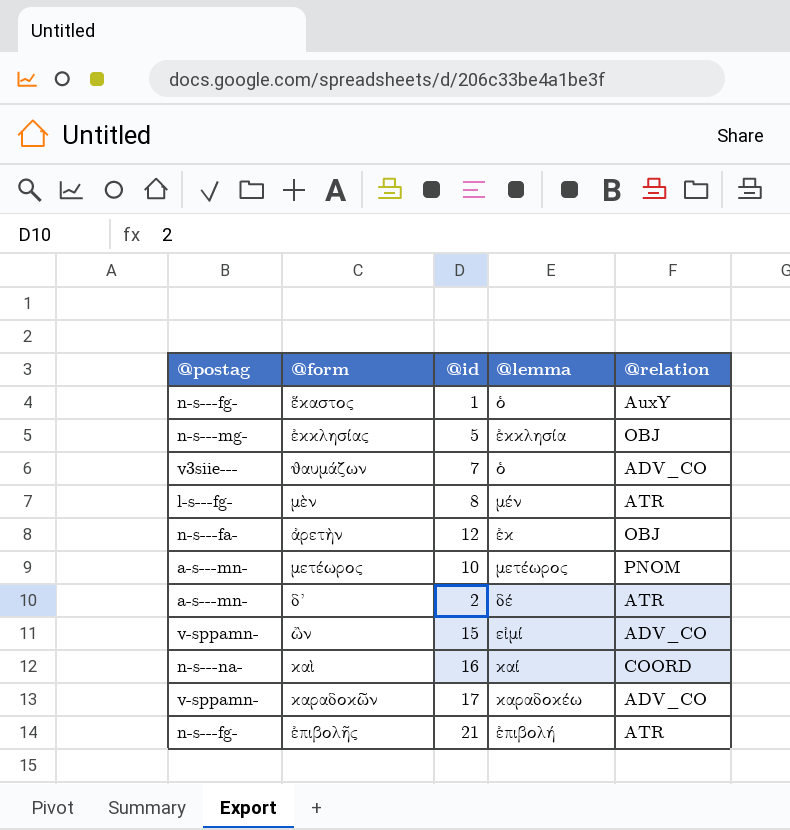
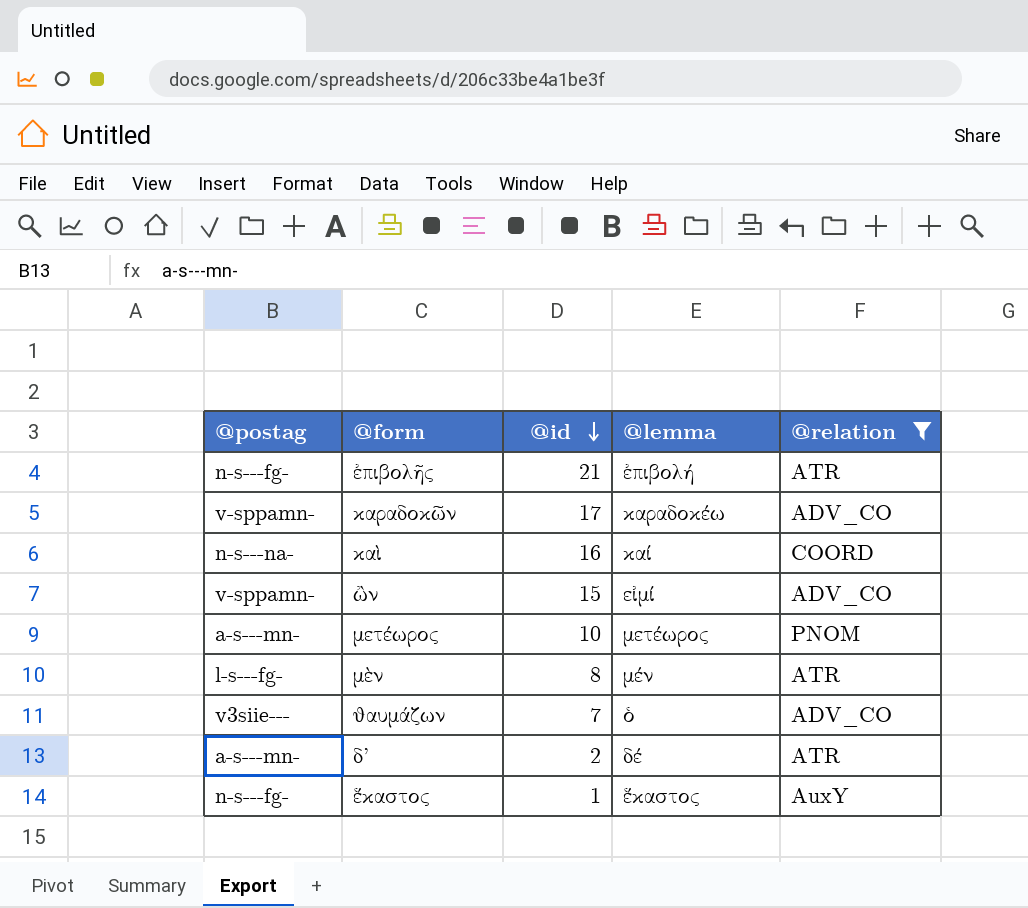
filter: none -> @relation != OBJ
row order: none -> @id descending
ἕκαστος | @lemma: ὁ -> ἕκαστος

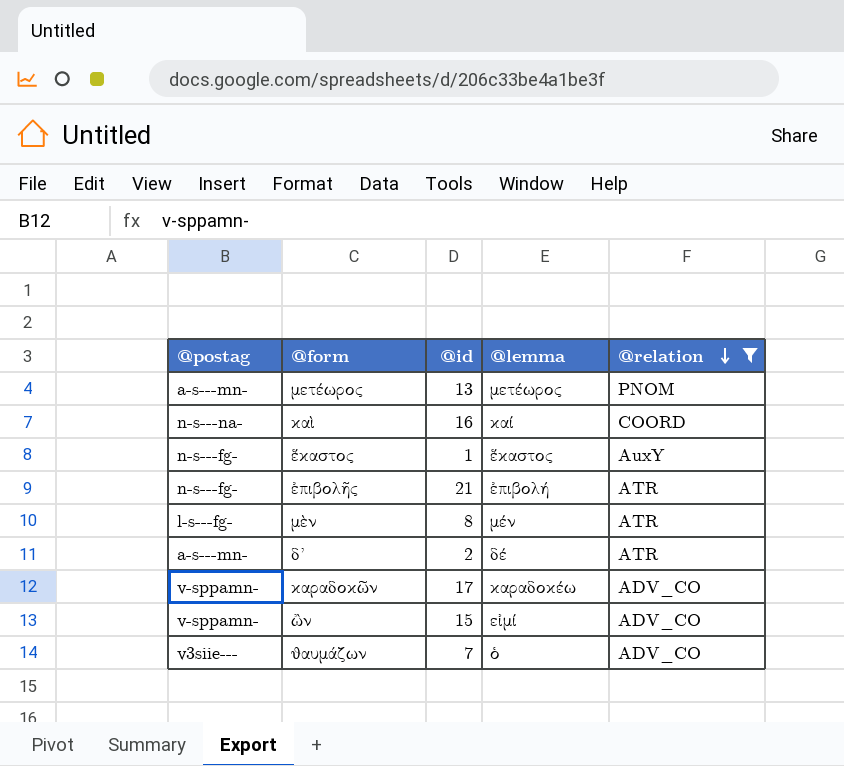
row order: @id descending -> @relation descending
μετέωρος | @id: 10 -> 13

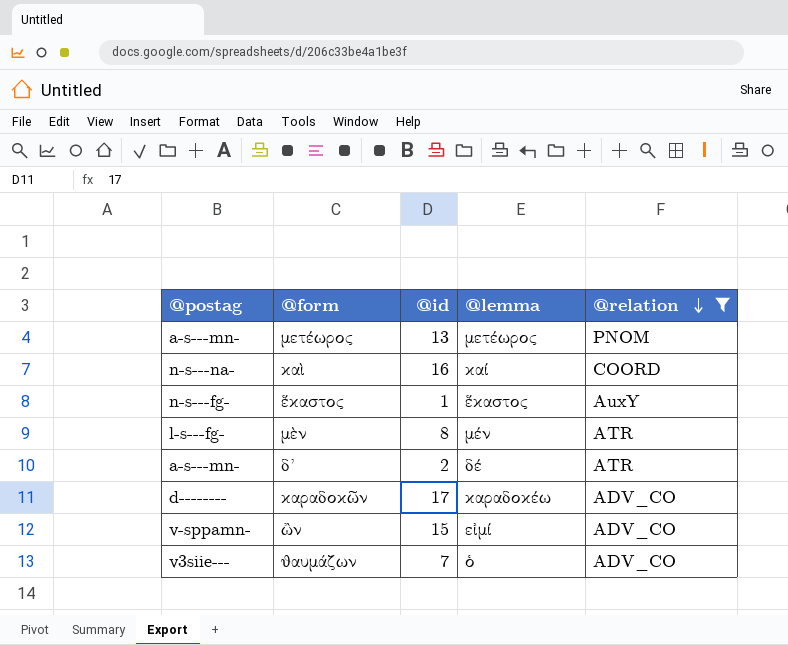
row ἐπιβολῆς: n-s---fg- | 21 | ἐπιβολή | ATR -> none
καραδοκῶν | @postag: v-sppamn- -> d--------

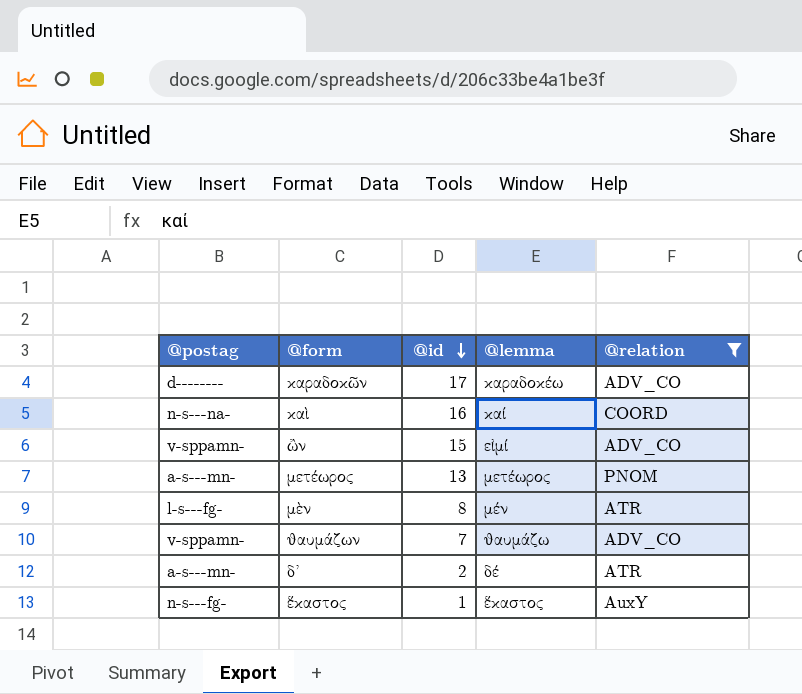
row order: @relation descending -> @id descending
θαυμάζων | @postag: v3siie--- -> v-sppamn-
θαυμάζων | @lemma: ὁ -> θαυμάζω

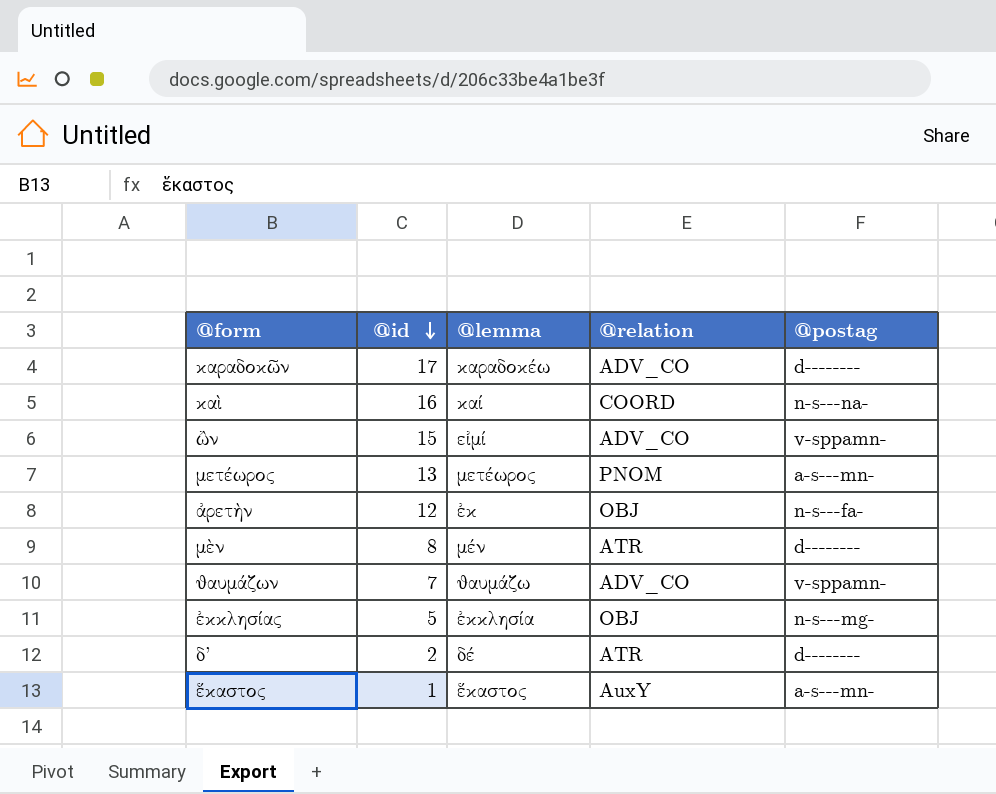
filter: @relation != OBJ -> none
column @postag | position: 1 -> 5
μὲν | @postag: l-s---fg- -> d--------
δʼ | @postag: a-s---mn- -> d--------
ἕκαστος | @postag: n-s---fg- -> a-s---mn-

